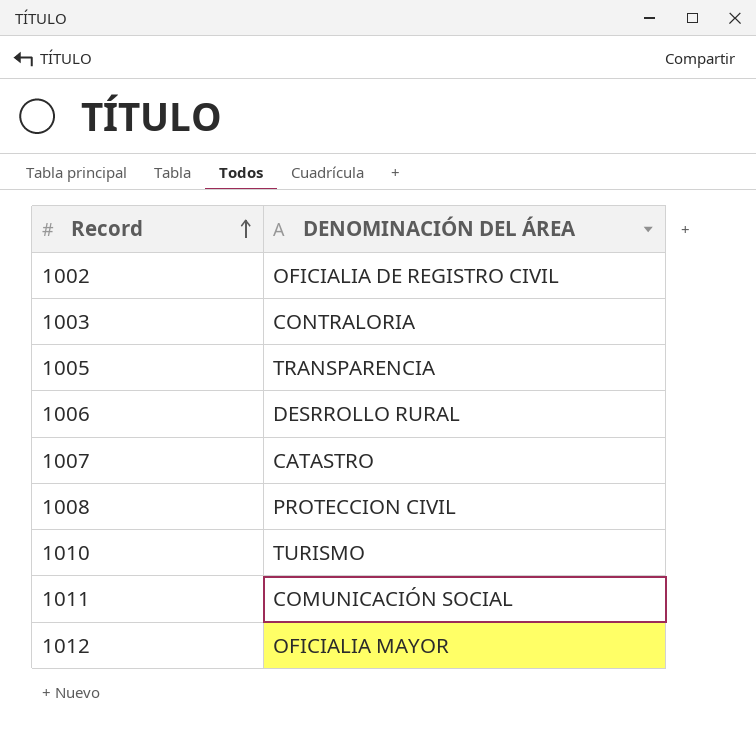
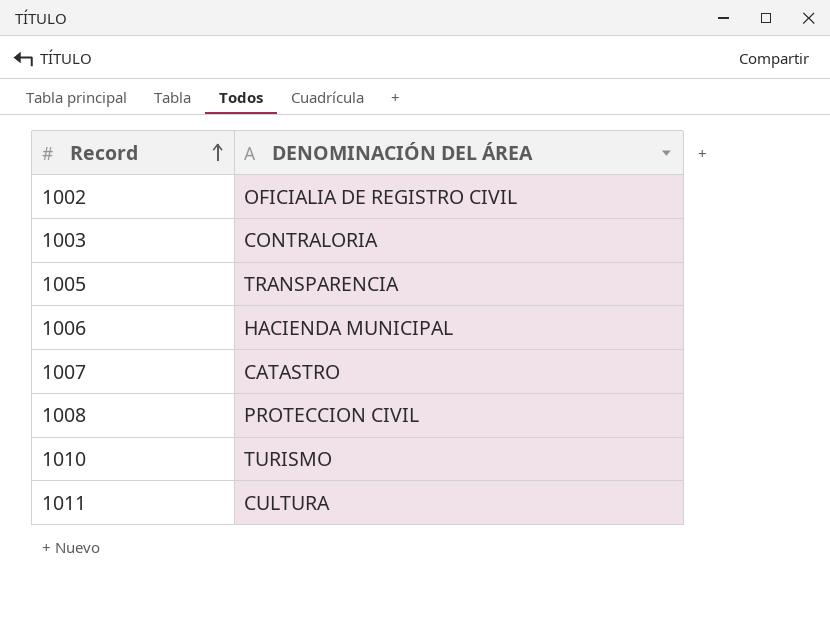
row 1012: OFICIALIA MAYOR -> none
1006 | DENOMINACIÓN DEL ÁREA: DESRROLLO RURAL -> HACIENDA MUNICIPAL
1011 | DENOMINACIÓN DEL ÁREA: COMUNICACIÓN SOCIAL -> CULTURA

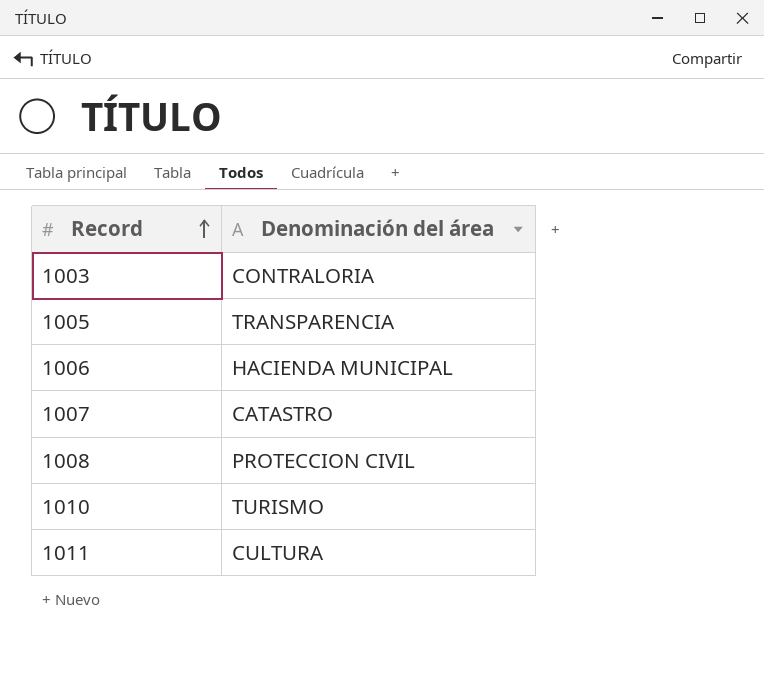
column name: DENOMINACIÓN DEL ÁREA -> Denominación del área
row 1002: OFICIALIA DE REGISTRO CIVIL -> none

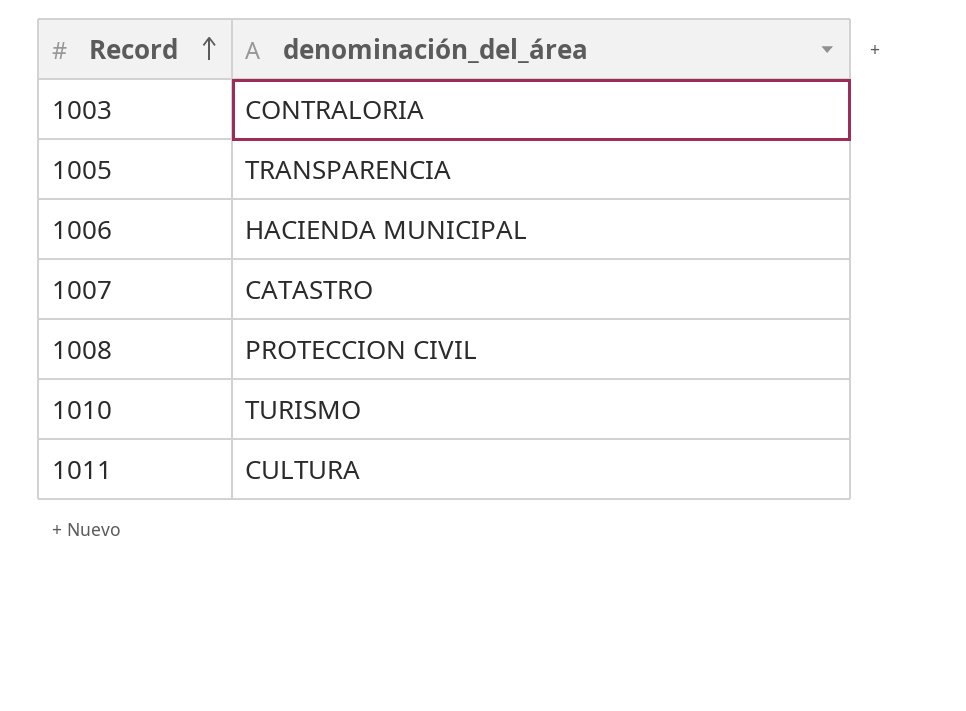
column name: Denominación del área -> denominación_del_área

